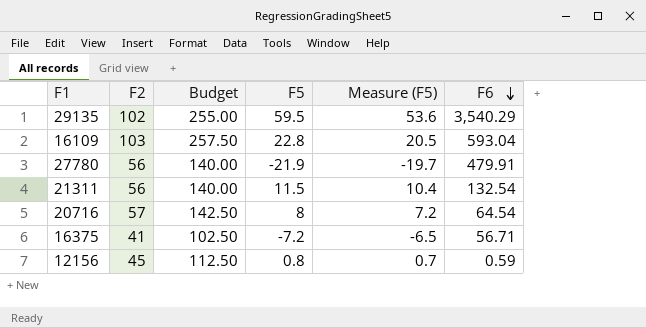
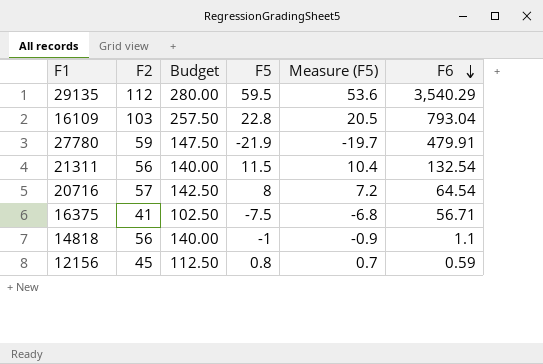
29135 | F2: 102 -> 112
29135 | Budget: 255.00 -> 280.00
16109 | F6: 593.04 -> 793.04
27780 | F2: 56 -> 59
27780 | Budget: 140.00 -> 147.50
16375 | F5: -7.2 -> -7.5
16375 | Measure (F5): -6.5 -> -6.8
row 14818: none -> 56 | 140.00 | -1 | -0.9 | 1.1

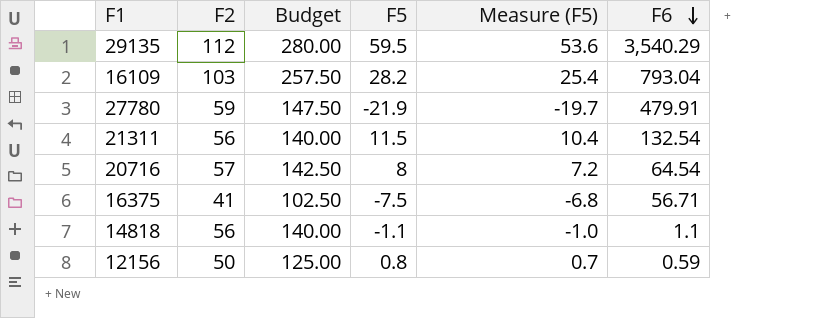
16109 | F5: 22.8 -> 28.2
16109 | Measure (F5): 20.5 -> 25.4
14818 | F5: -1 -> -1.1
14818 | Measure (F5): -0.9 -> -1.0
12156 | F2: 45 -> 50
12156 | Budget: 112.50 -> 125.00

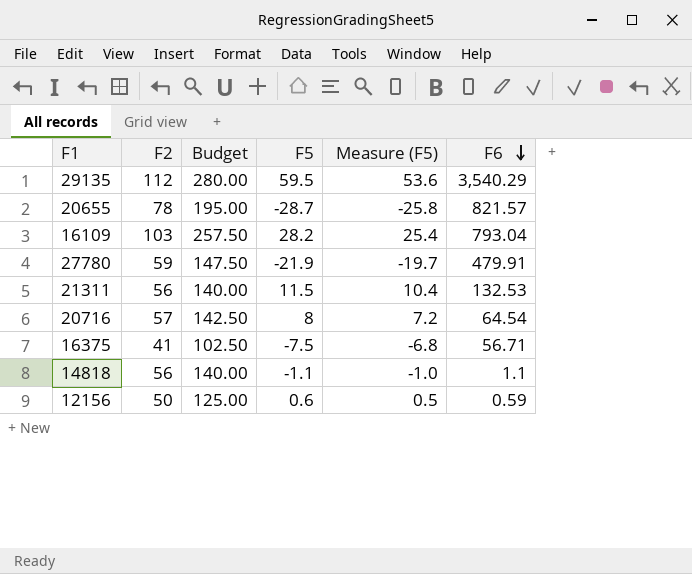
row 20655: none -> 78 | 195.00 | -28.7 | -25.8 | 821.57
21311 | F6: 132.54 -> 132.53
12156 | F5: 0.8 -> 0.6
12156 | Measure (F5): 0.7 -> 0.5

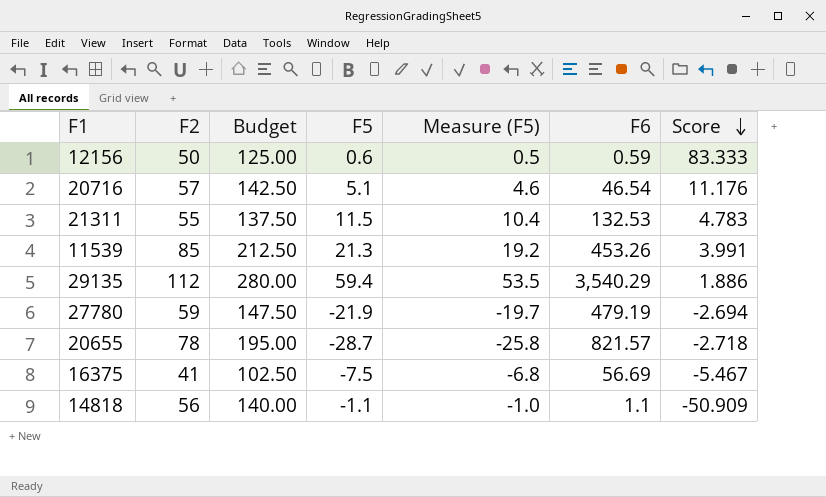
row order: F6 descending -> Score descending
column Score | formula: none -> [F2] / [F5]
row 16109: 103 | 257.50 | 28.2 | 25.4 | 793.04 -> none
20716 | F5: 8 -> 5.1
20716 | Measure (F5): 7.2 -> 4.6
20716 | F6: 64.54 -> 46.54
21311 | F2: 56 -> 55
21311 | Budget: 140.00 -> 137.50
row 11539: none -> 85 | 212.50 | 21.3 | 19.2 | 453.26 | 3.991
29135 | F5: 59.5 -> 59.4
29135 | Measure (F5): 53.6 -> 53.5
27780 | F6: 479.91 -> 479.19
16375 | F6: 56.71 -> 56.69

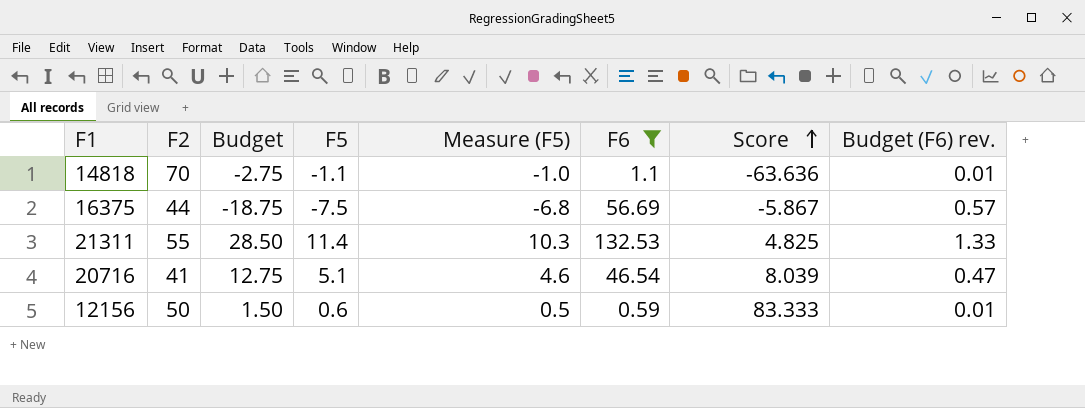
filter: none -> F6 <= 132.53
row order: Score descending -> Score ascending
column Budget | formula: [F2] * 2.5 -> [F5] * 2.5
column Budget (F6) rev. | formula: none -> [F6] * 0.01
14818 | F2: 56 -> 70
14818 | Score: -50.909 -> -63.636
16375 | F2: 41 -> 44
16375 | Score: -5.467 -> -5.867
21311 | F5: 11.5 -> 11.4
21311 | Measure (F5): 10.4 -> 10.3
21311 | Score: 4.783 -> 4.825
20716 | F2: 57 -> 41
20716 | Score: 11.176 -> 8.039

